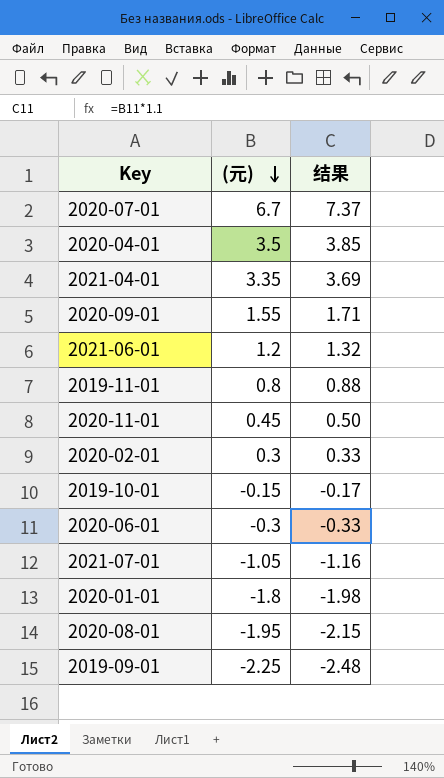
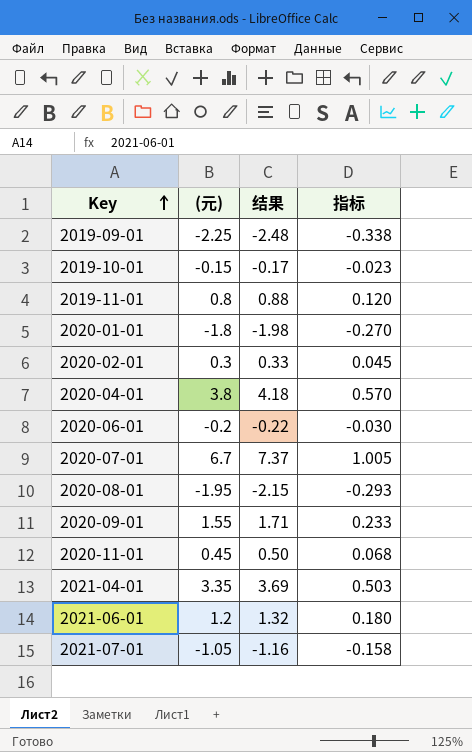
row order: (元) descending -> Key ascending
column 指标 | formula: none -> [(元)] * 0.15
2020-04-01 | (元): 3.5 -> 3.8
2020-04-01 | 结果: 3.85 -> 4.18
2020-06-01 | (元): -0.3 -> -0.2
2020-06-01 | 结果: -0.33 -> -0.22

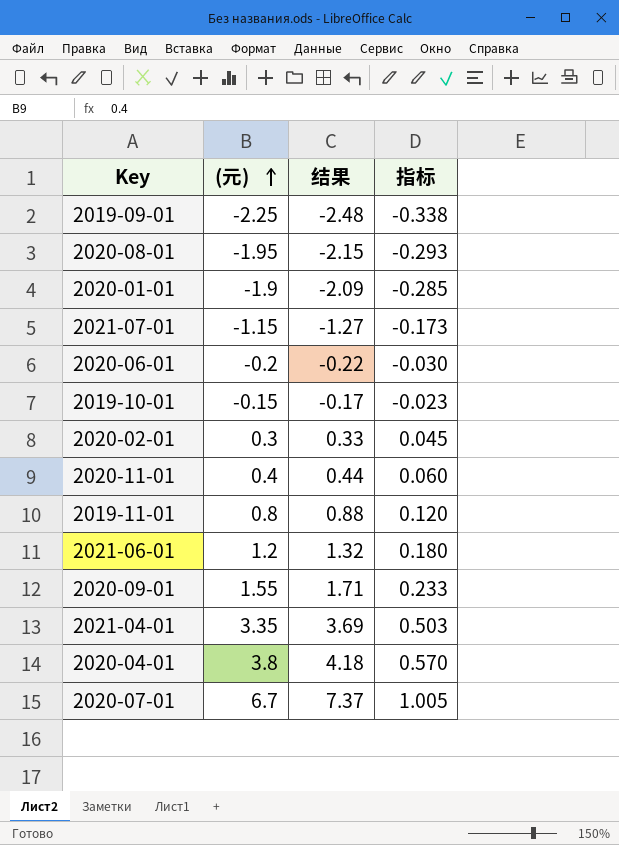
row order: Key ascending -> (元) ascending
2020-01-01 | (元): -1.8 -> -1.9
2020-01-01 | 结果: -1.98 -> -2.09
2020-01-01 | 指标: -0.270 -> -0.285
2021-07-01 | (元): -1.05 -> -1.15
2021-07-01 | 结果: -1.16 -> -1.27
2021-07-01 | 指标: -0.158 -> -0.173
2020-11-01 | (元): 0.45 -> 0.4
2020-11-01 | 结果: 0.50 -> 0.44
2020-11-01 | 指标: 0.068 -> 0.060

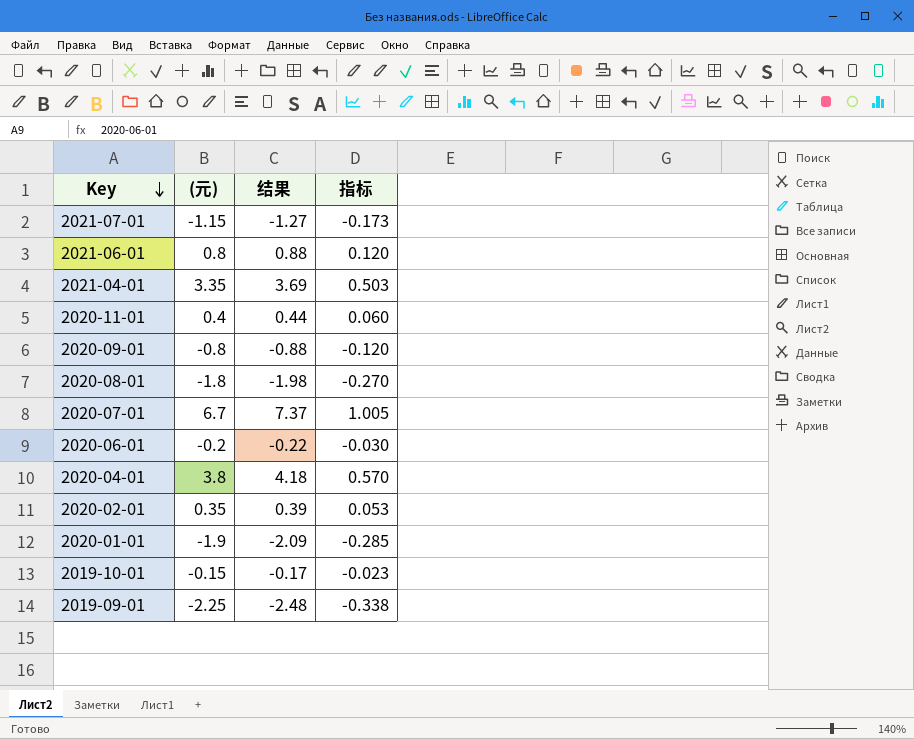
row order: (元) ascending -> Key descending
row 2019-11-01: 0.8 | 0.88 | 0.120 -> none
2021-06-01 | (元): 1.2 -> 0.8
2021-06-01 | 结果: 1.32 -> 0.88
2021-06-01 | 指标: 0.180 -> 0.120
2020-09-01 | (元): 1.55 -> -0.8
2020-09-01 | 结果: 1.71 -> -0.88
2020-09-01 | 指标: 0.233 -> -0.120
2020-08-01 | (元): -1.95 -> -1.8
2020-08-01 | 结果: -2.15 -> -1.98
2020-08-01 | 指标: -0.293 -> -0.270
2020-02-01 | (元): 0.3 -> 0.35
2020-02-01 | 结果: 0.33 -> 0.39
2020-02-01 | 指标: 0.045 -> 0.053

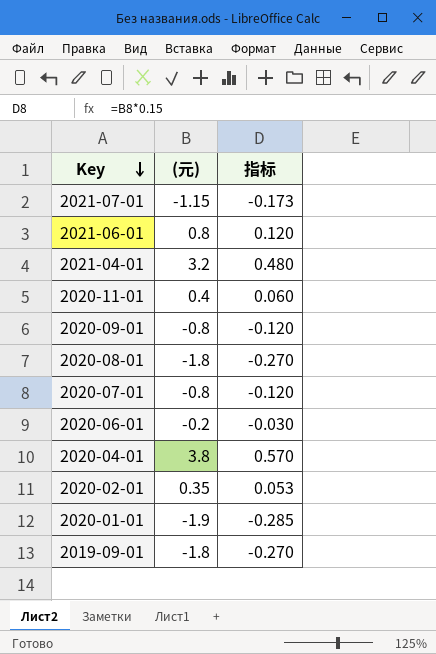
column 结果 | formula: [(元)] * 1.1 -> none
row 2019-10-01: -0.15 | -0.17 | -0.023 -> none
2021-04-01 | (元): 3.35 -> 3.2
2021-04-01 | 指标: 0.503 -> 0.480
2020-07-01 | (元): 6.7 -> -0.8
2020-07-01 | 指标: 1.005 -> -0.120
2019-09-01 | (元): -2.25 -> -1.8
2019-09-01 | 指标: -0.338 -> -0.270

